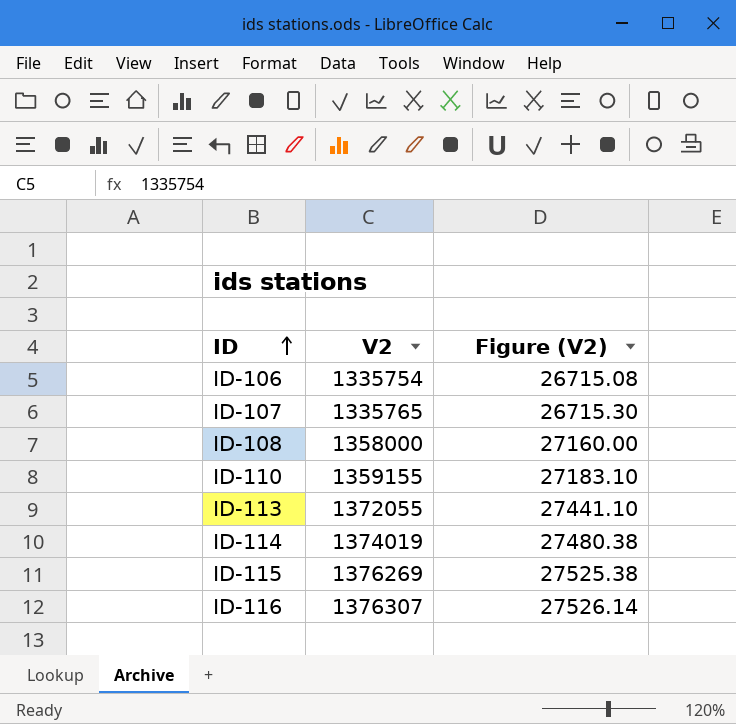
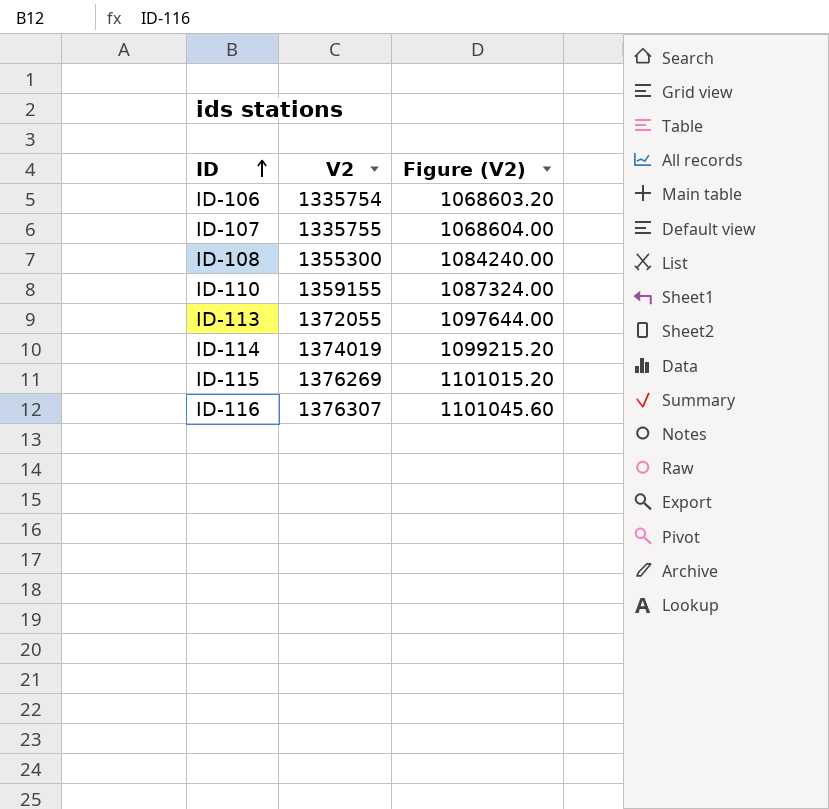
column Figure (V2) | formula: [V2] * 0.02 -> [V2] * 0.8
ID-107 | V2: 1335765 -> 1335755
ID-108 | V2: 1358000 -> 1355300

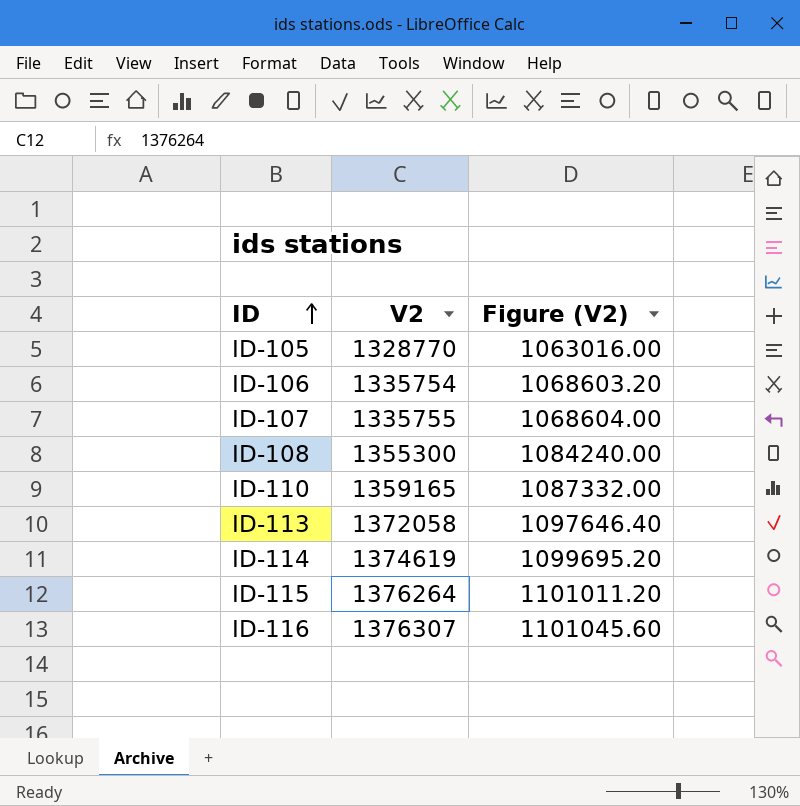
row ID-105: none -> 1328770 | 1063016.00
ID-110 | V2: 1359155 -> 1359165
ID-110 | Figure (V2): 1087324.00 -> 1087332.00
ID-113 | V2: 1372055 -> 1372058
ID-113 | Figure (V2): 1097644.00 -> 1097646.40
ID-114 | V2: 1374019 -> 1374619
ID-114 | Figure (V2): 1099215.20 -> 1099695.20
ID-115 | V2: 1376269 -> 1376264
ID-115 | Figure (V2): 1101015.20 -> 1101011.20

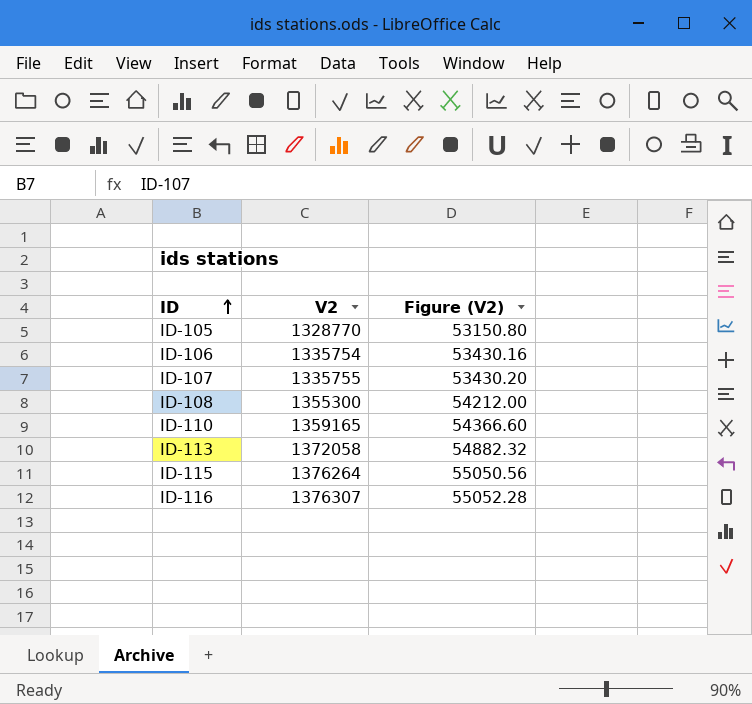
column Figure (V2) | formula: [V2] * 0.8 -> [V2] * 0.04
row ID-114: 1374619 | 1099695.20 -> none

